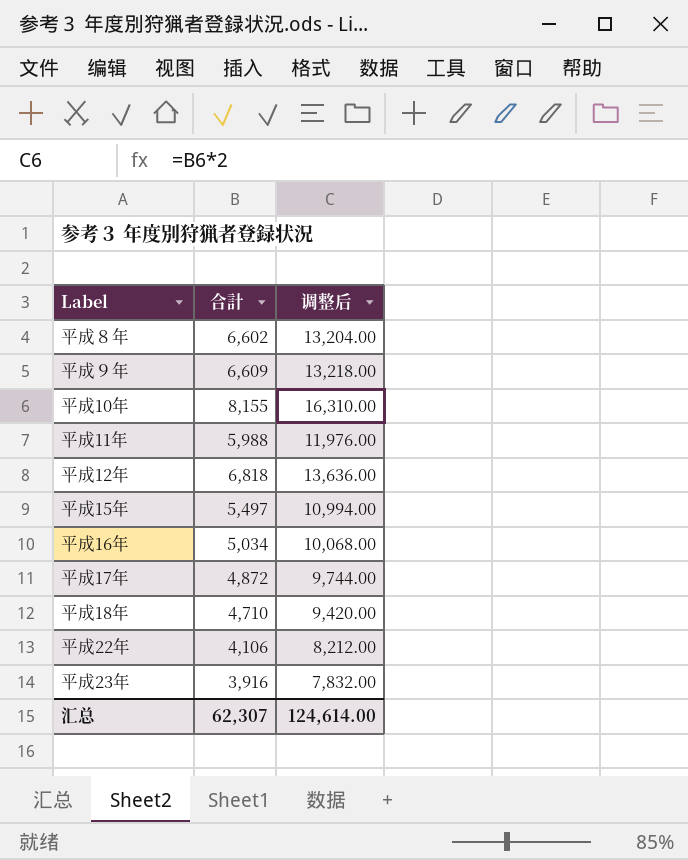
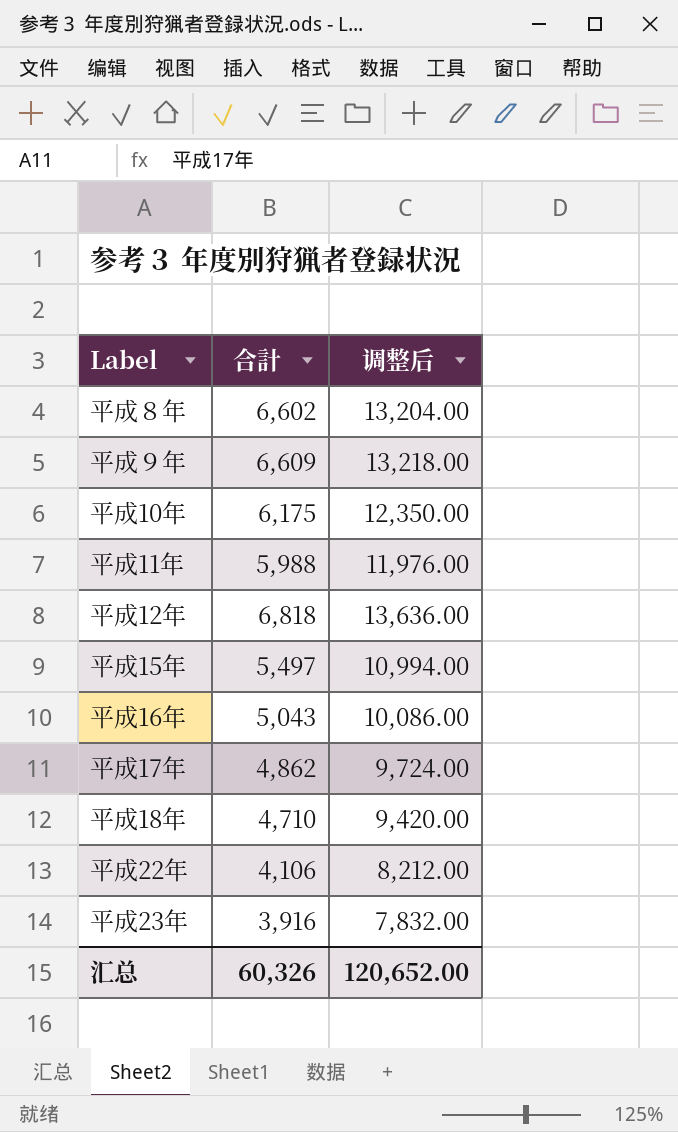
平成10年 | 合計: 8,155 -> 6,175
平成10年 | 调整后: 16,310.00 -> 12,350.00
平成16年 | 合計: 5,034 -> 5,043
平成16年 | 调整后: 10,068.00 -> 10,086.00
平成17年 | 合計: 4,872 -> 4,862
平成17年 | 调整后: 9,744.00 -> 9,724.00
汇总 | 合計: 62,307 -> 60,326
汇总 | 调整后: 124,614.00 -> 120,652.00

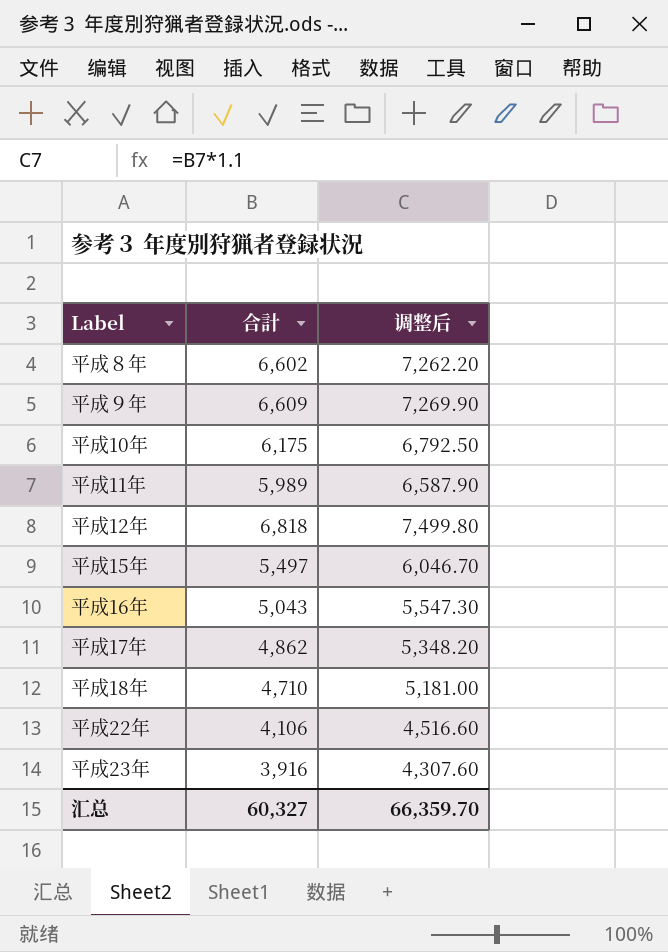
column 调整后 | formula: [合計] * 2 -> [合計] * 1.1
平成11年 | 合計: 5,988 -> 5,989
汇总 | 合計: 60,326 -> 60,327
汇总 | 调整后: 120,652.00 -> 66,359.70

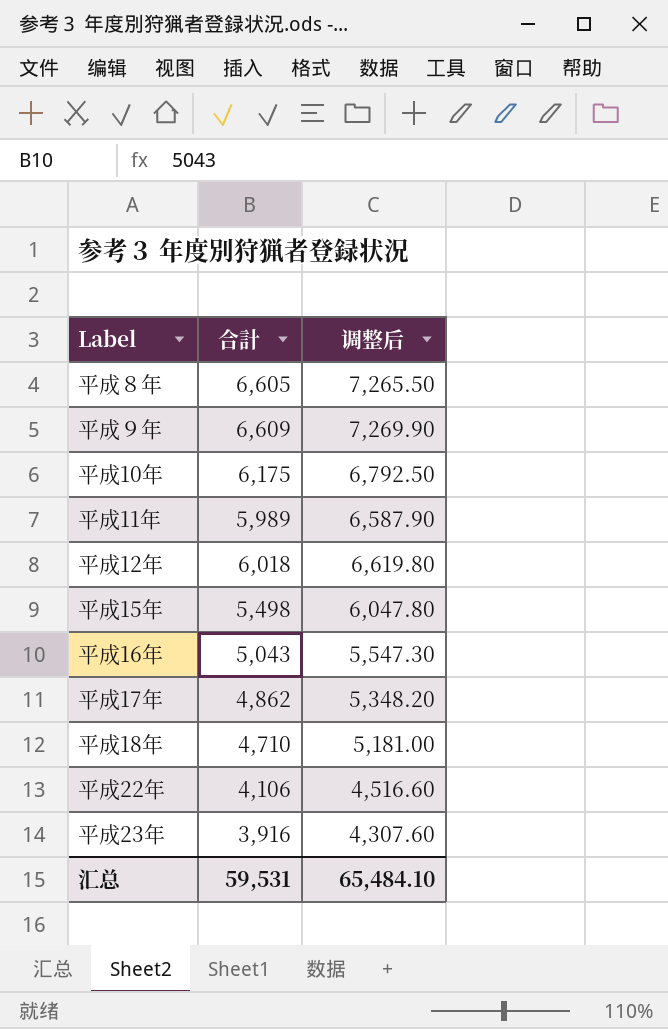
平成８年 | 合計: 6,602 -> 6,605
平成８年 | 调整后: 7,262.20 -> 7,265.50
平成12年 | 合計: 6,818 -> 6,018
平成12年 | 调整后: 7,499.80 -> 6,619.80
平成15年 | 合計: 5,497 -> 5,498
平成15年 | 调整后: 6,046.70 -> 6,047.80
汇总 | 合計: 60,327 -> 59,531
汇总 | 调整后: 66,359.70 -> 65,484.10

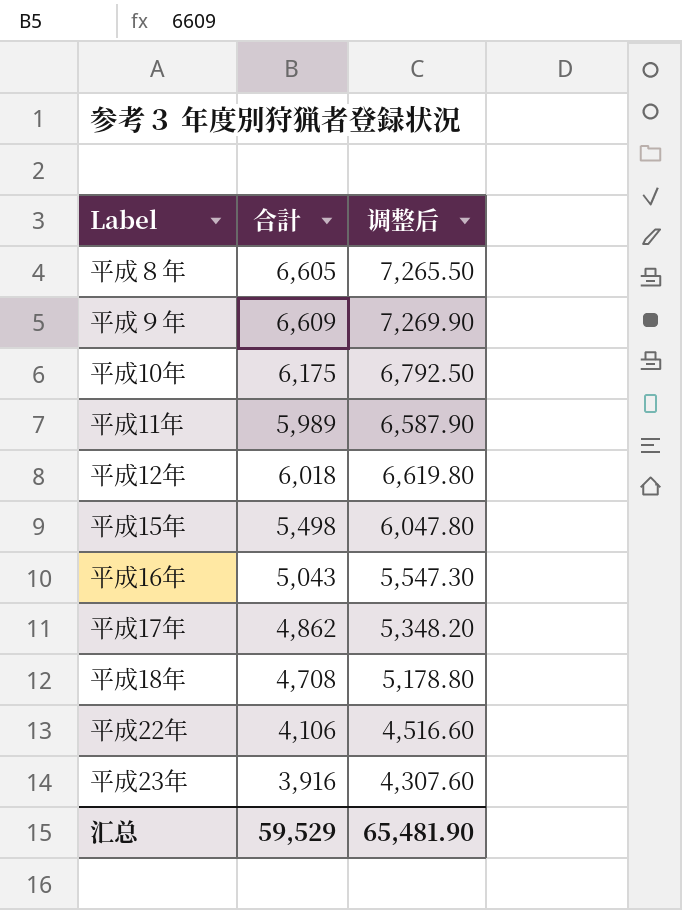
平成18年 | 合計: 4,710 -> 4,708
平成18年 | 调整后: 5,181.00 -> 5,178.80
汇总 | 合計: 59,531 -> 59,529
汇总 | 调整后: 65,484.10 -> 65,481.90

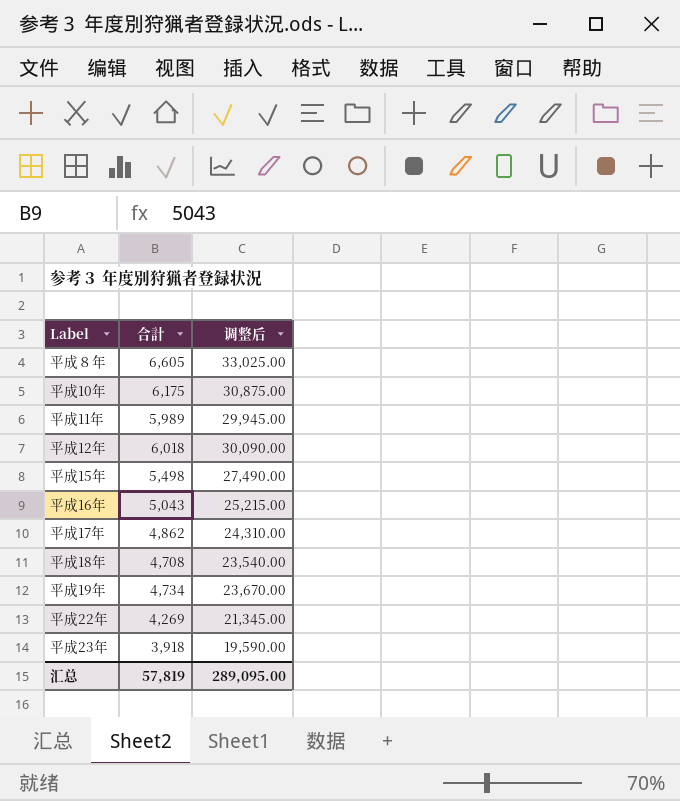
column 调整后 | formula: [合計] * 1.1 -> [合計] * 5
row 平成９年: 6,609 | 7,269.90 -> none
row 平成19年: none -> 4,734 | 23,670.00
平成22年 | 合計: 4,106 -> 4,269
平成23年 | 合計: 3,916 -> 3,918
汇总 | 合計: 59,529 -> 57,819
汇总 | 调整后: 65,481.90 -> 289,095.00

